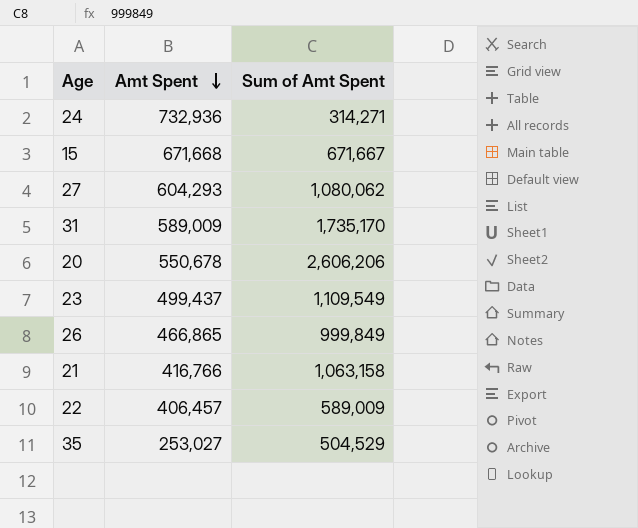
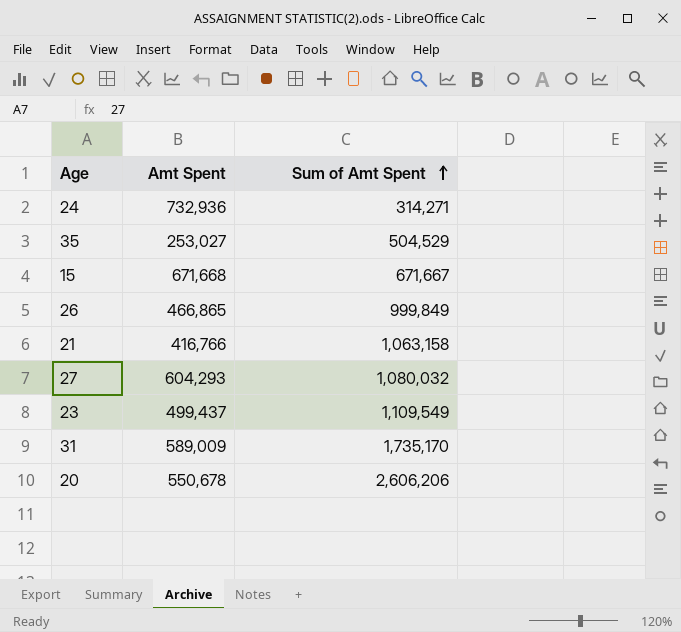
row order: Amt Spent descending -> Sum of Amt Spent ascending
row 22: 406,457 | 589,009 -> none
27 | Sum of Amt Spent: 1,080,062 -> 1,080,032

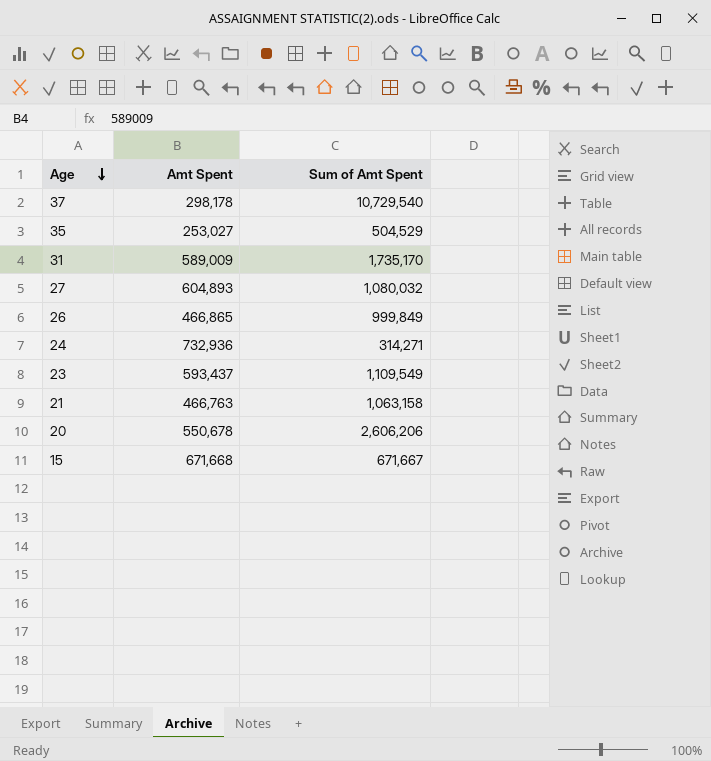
row order: Sum of Amt Spent ascending -> Age descending
row 37: none -> 298,178 | 10,729,540
27 | Amt Spent: 604,293 -> 604,893
23 | Amt Spent: 499,437 -> 593,437
21 | Amt Spent: 416,766 -> 466,763

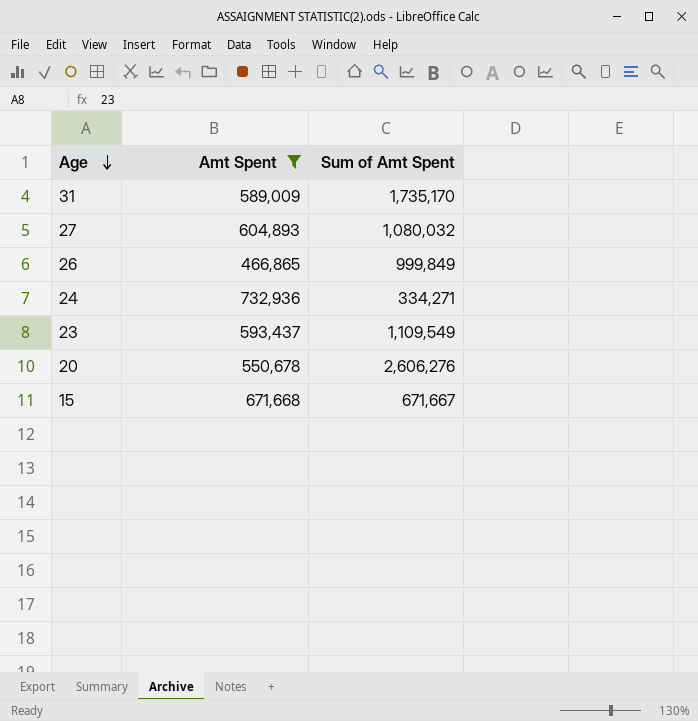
filter: none -> Amt Spent >= 466,865
24 | Sum of Amt Spent: 314,271 -> 334,271
20 | Sum of Amt Spent: 2,606,206 -> 2,606,276

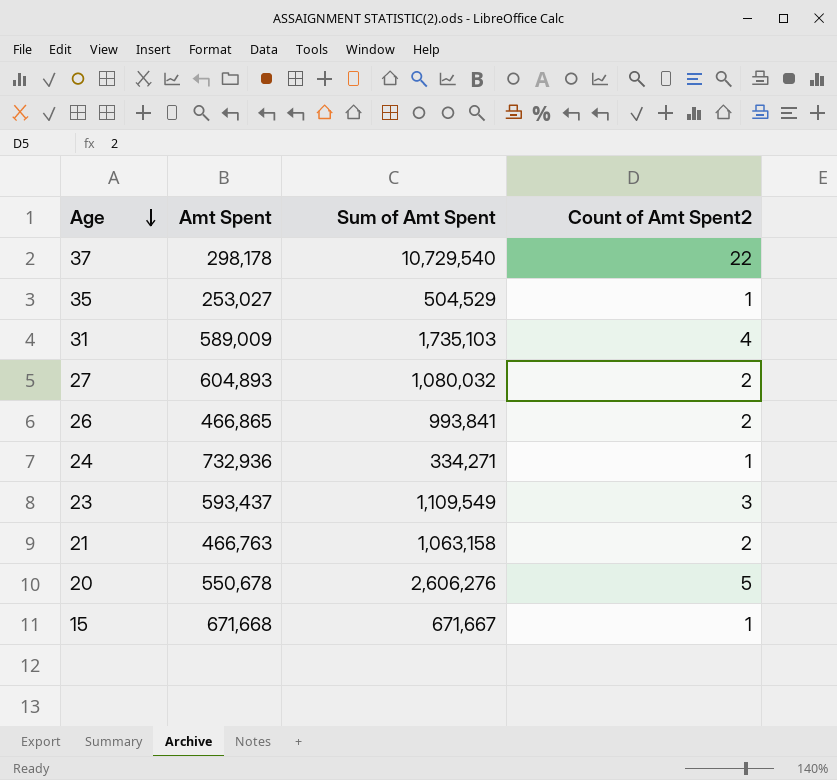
filter: Amt Spent >= 466,865 -> none
column Count of Amt Spent2 | position: none -> 4
31 | Sum of Amt Spent: 1,735,170 -> 1,735,103
26 | Sum of Amt Spent: 999,849 -> 993,841

